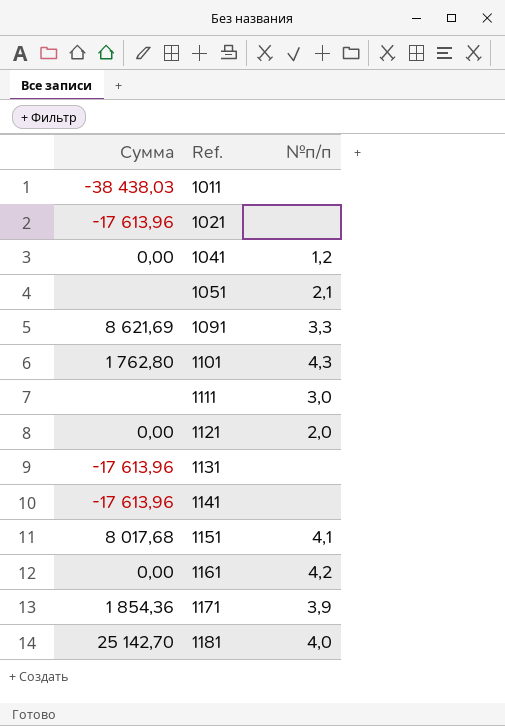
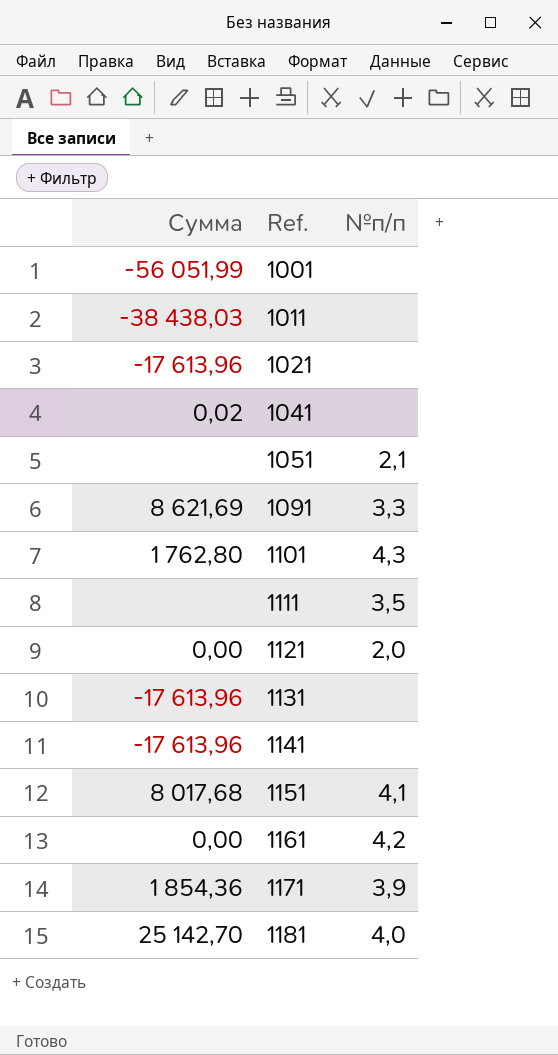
row 1001: none -> -56 051,99 | none
1041 | Сумма: 0,00 -> 0,02
1041 | №п/п: 1,2 -> none
1111 | №п/п: 3,0 -> 3,5

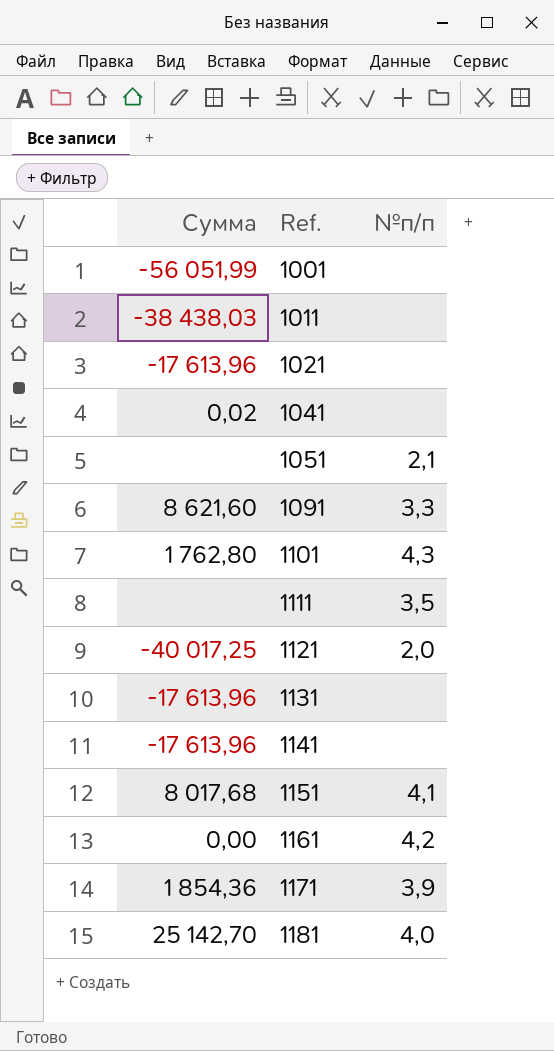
1091 | Сумма: 8 621,69 -> 8 621,60
1121 | Сумма: 0,00 -> -40 017,25

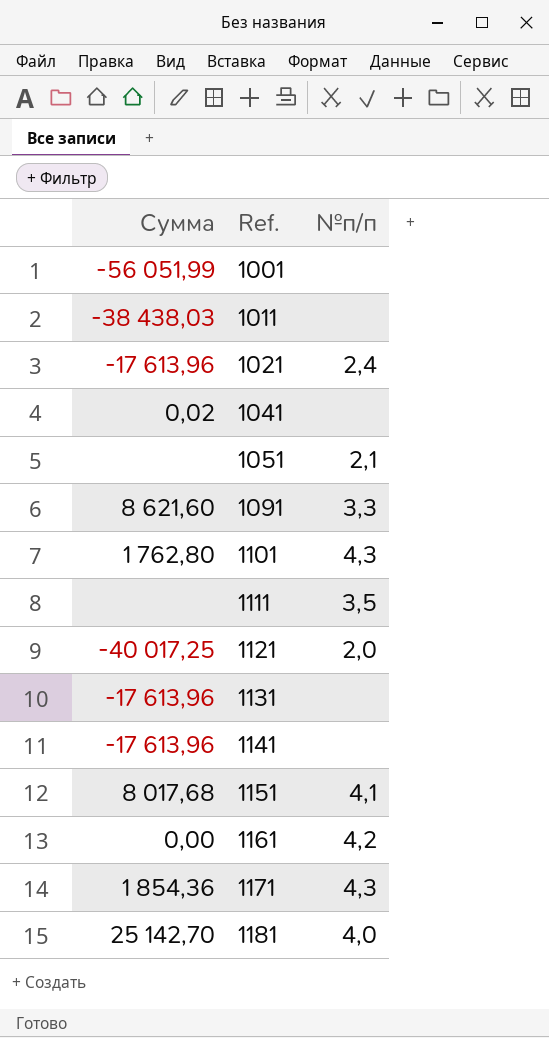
1021 | №п/п: none -> 2,4
1171 | №п/п: 3,9 -> 4,3

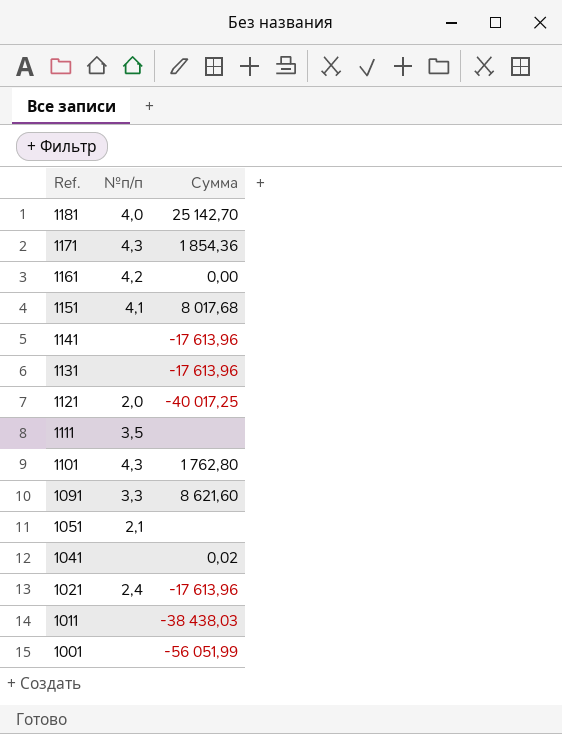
row order: Ref. ascending -> Ref. descending
column Сумма | position: 1 -> 3

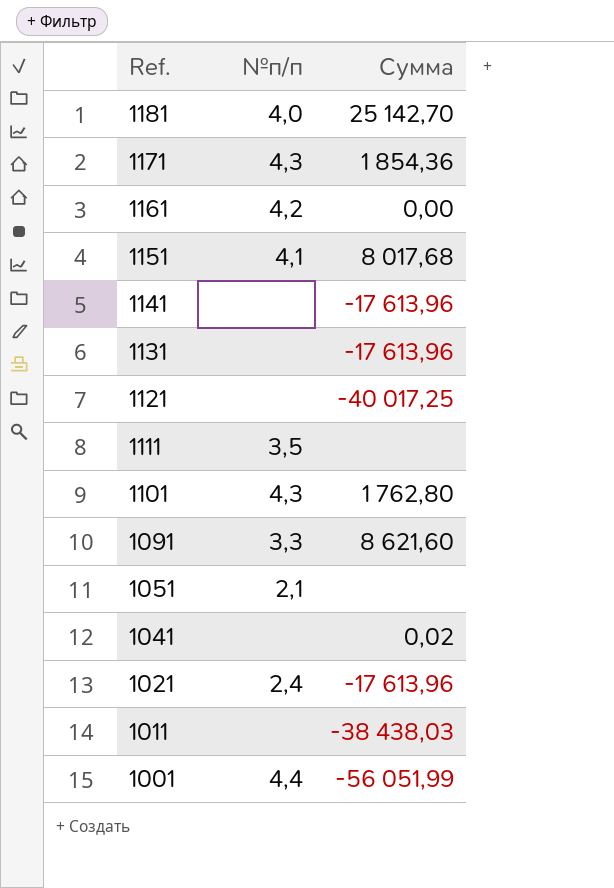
1121 | №п/п: 2,0 -> none
1001 | №п/п: none -> 4,4

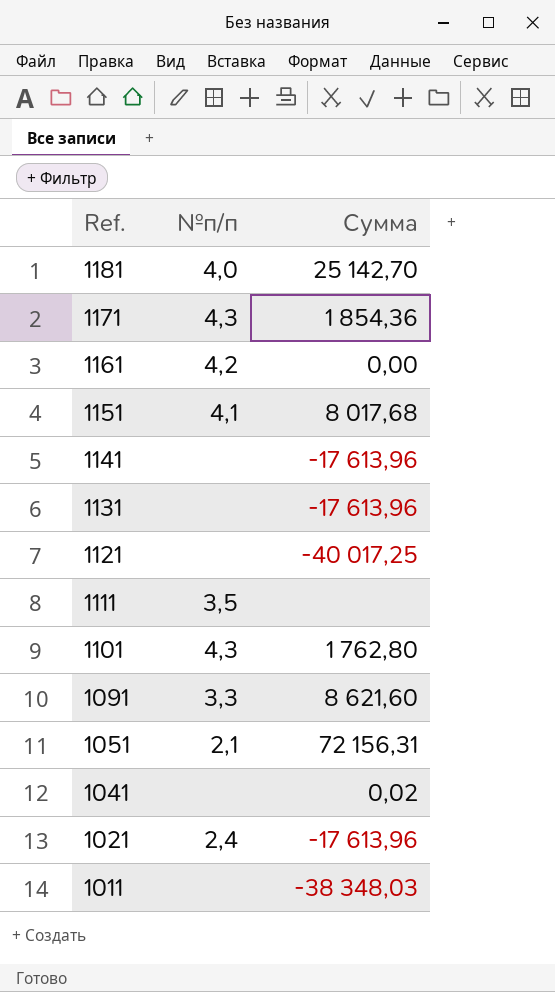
row 1001: 4,4 | -56 051,99 -> none
1051 | Сумма: none -> 72 156,31
1011 | Сумма: -38 438,03 -> -38 348,03

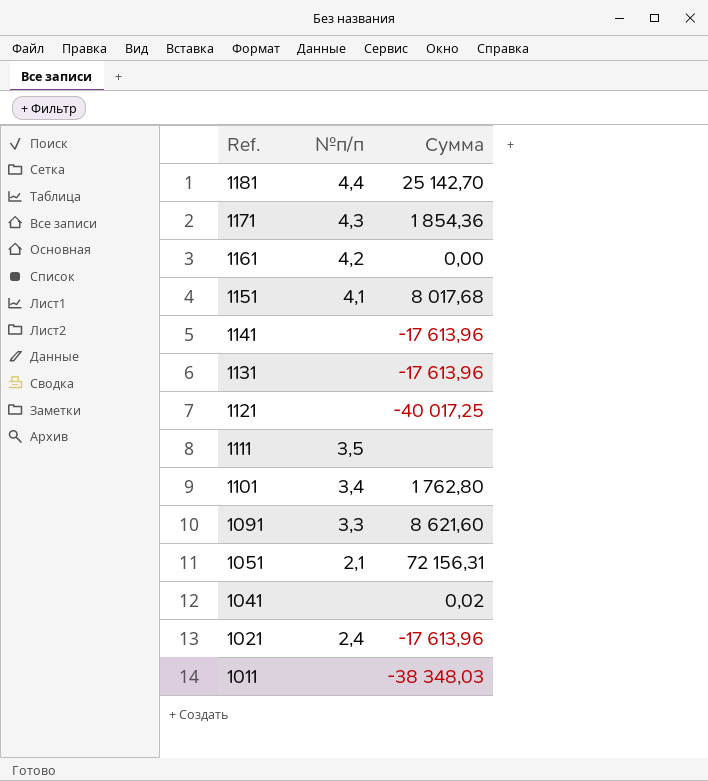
1181 | №п/п: 4,0 -> 4,4
1101 | №п/п: 4,3 -> 3,4

